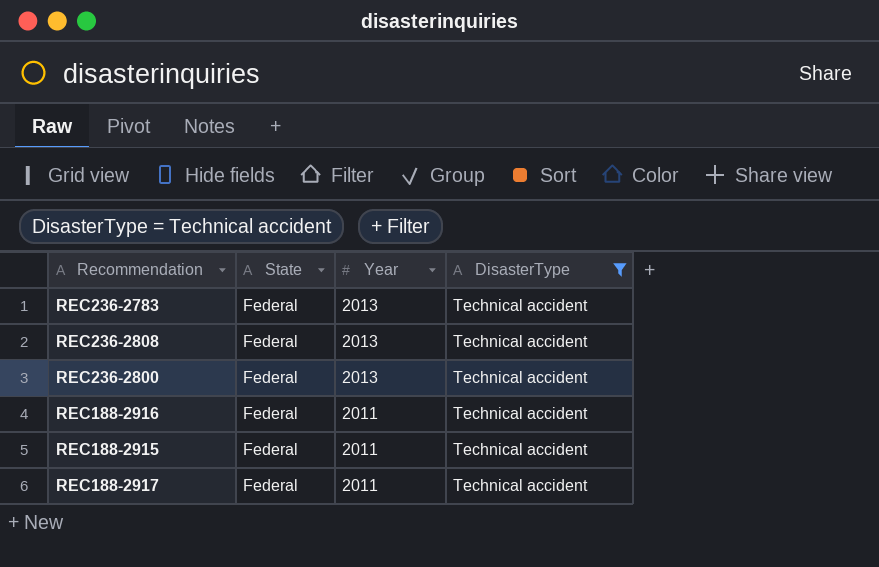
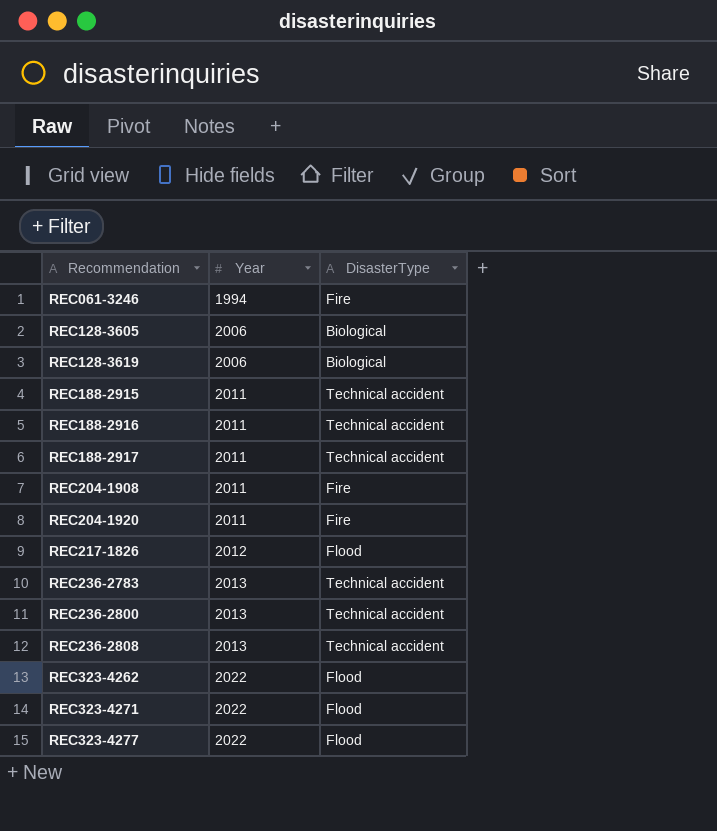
filter: DisasterType = Technical accident -> none
row order: Year descending -> Recommendation ascending
column State | position: 2 -> none

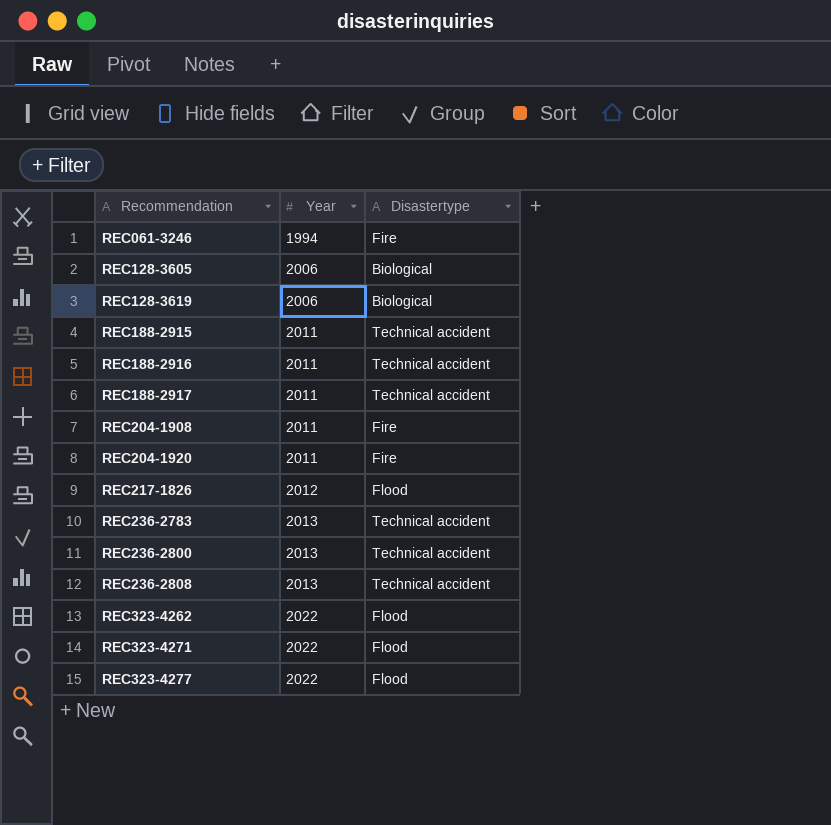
column name: DisasterType -> Disastertype

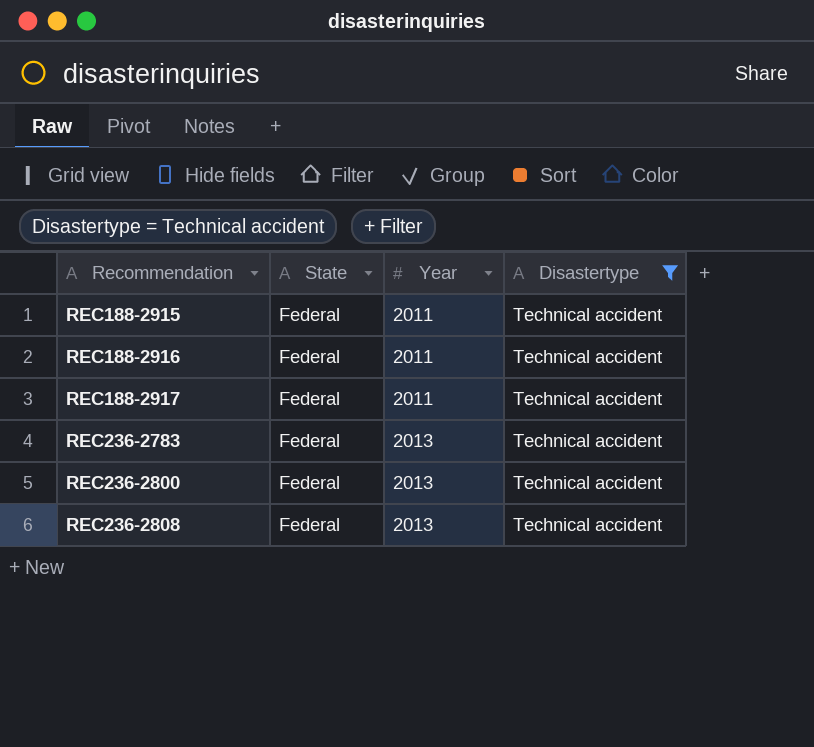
filter: none -> Disastertype = Technical accident
column State | position: none -> 2

